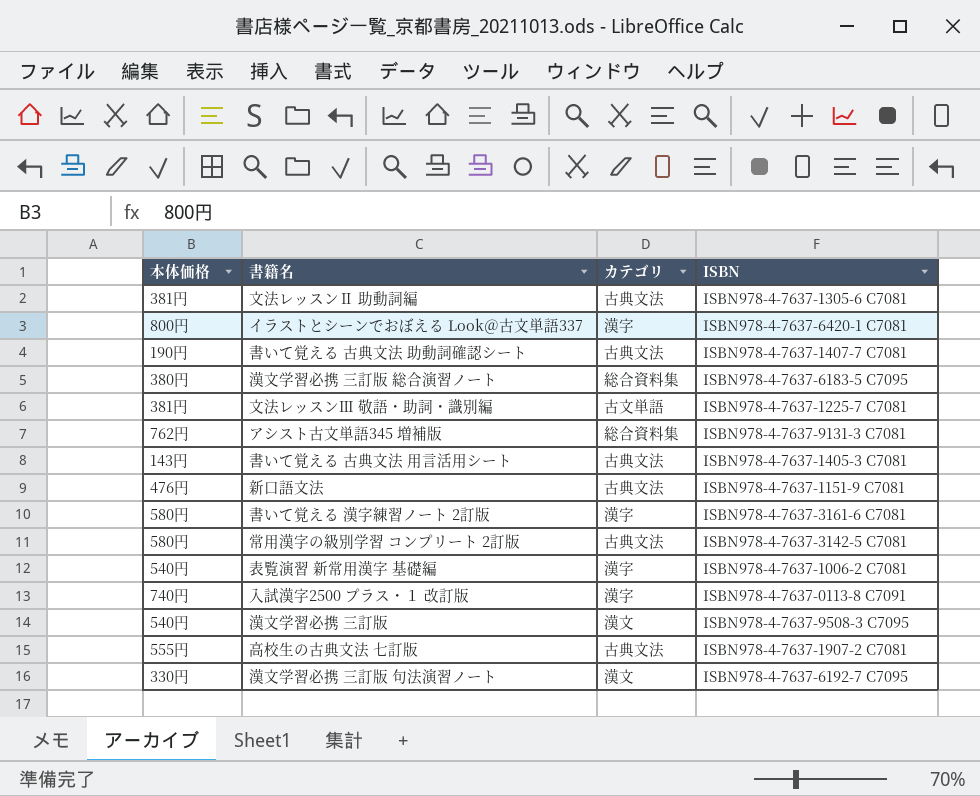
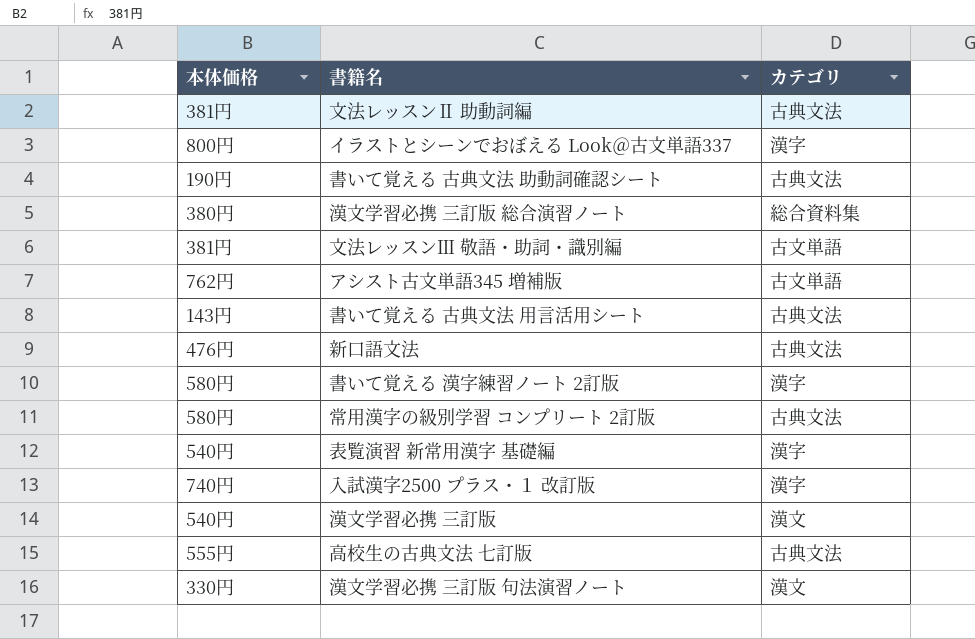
column ISBN | position: 4 -> none
アシスト古文単語345 増補版 | カテゴリ: 総合資料集 -> 古文単語

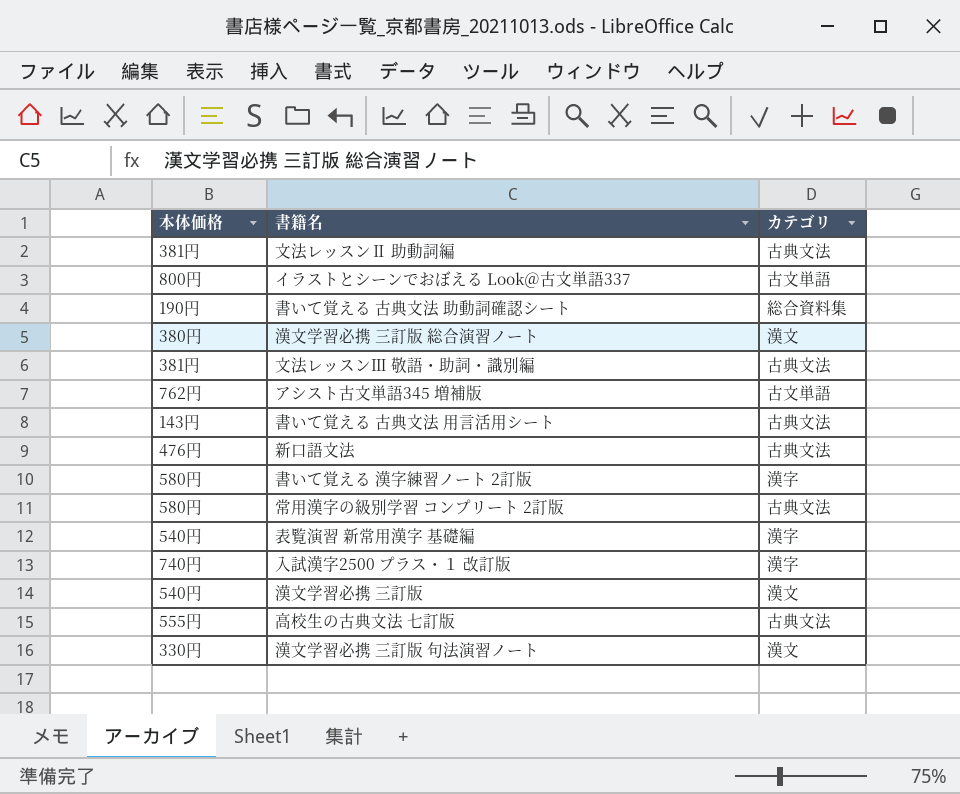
イラストとシーンでおぼえる Look＠古文単語337 | カテゴリ: 漢字 -> 古文単語
書いて覚える 古典文法 助動詞確認シート | カテゴリ: 古典文法 -> 総合資料集
漢文学習必携 三訂版 総合演習ノート | カテゴリ: 総合資料集 -> 漢文
文法レッスンⅢ 敬語・助詞・識別編 | カテゴリ: 古文単語 -> 古典文法

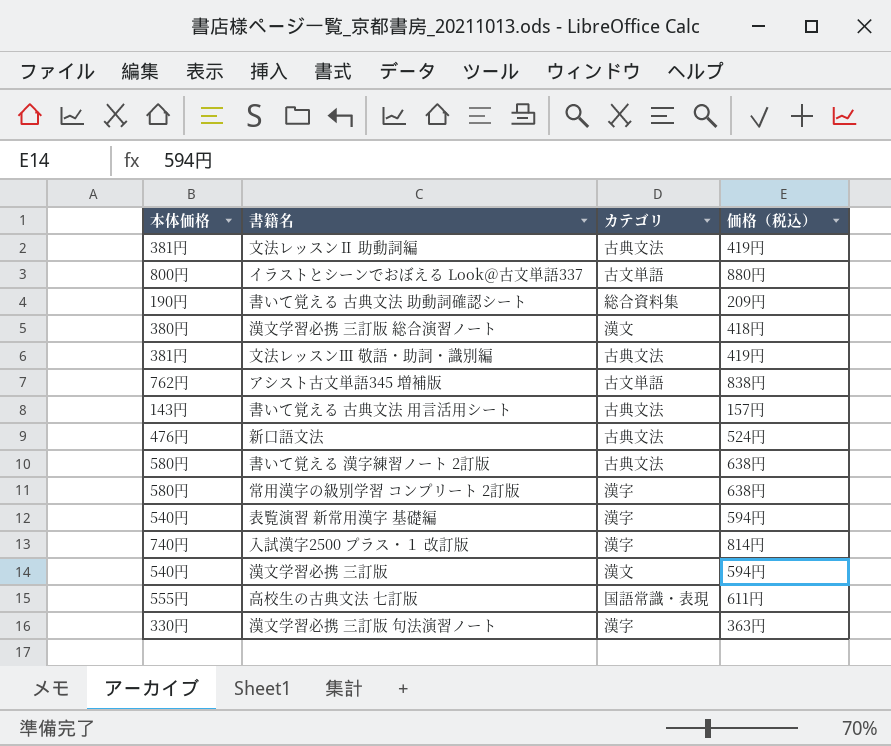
column 価格（税込） | position: none -> 4
書いて覚える 漢字練習ノート 2訂版 | カテゴリ: 漢字 -> 古典文法
常用漢字の級別学習 コンプリート 2訂版 | カテゴリ: 古典文法 -> 漢字
高校生の古典文法 七訂版 | カテゴリ: 古典文法 -> 国語常識・表現
漢文学習必携 三訂版 句法演習ノート | カテゴリ: 漢文 -> 漢字

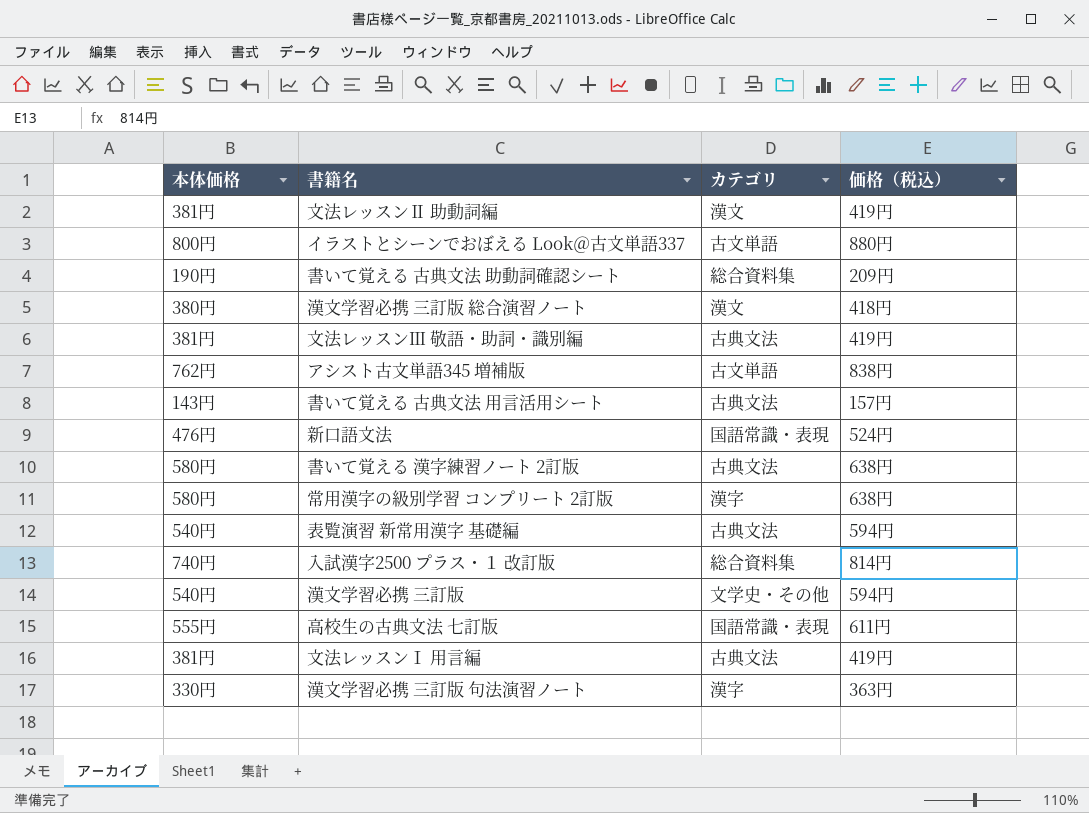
文法レッスンⅡ 助動詞編 | カテゴリ: 古典文法 -> 漢文
新口語文法 | カテゴリ: 古典文法 -> 国語常識・表現
表覧演習 新常用漢字 基礎編 | カテゴリ: 漢字 -> 古典文法
入試漢字2500 プラス・１ 改訂版 | カテゴリ: 漢字 -> 総合資料集
漢文学習必携 三訂版 | カテゴリ: 漢文 -> 文学史・その他
row 文法レッスンⅠ 用言編: none -> 381円 | 古典文法 | 419円

